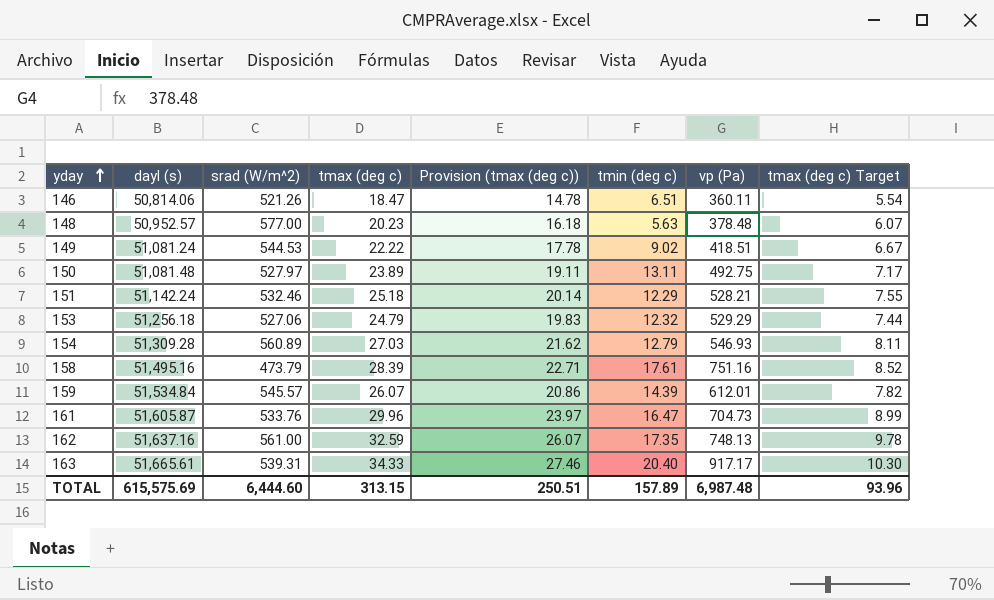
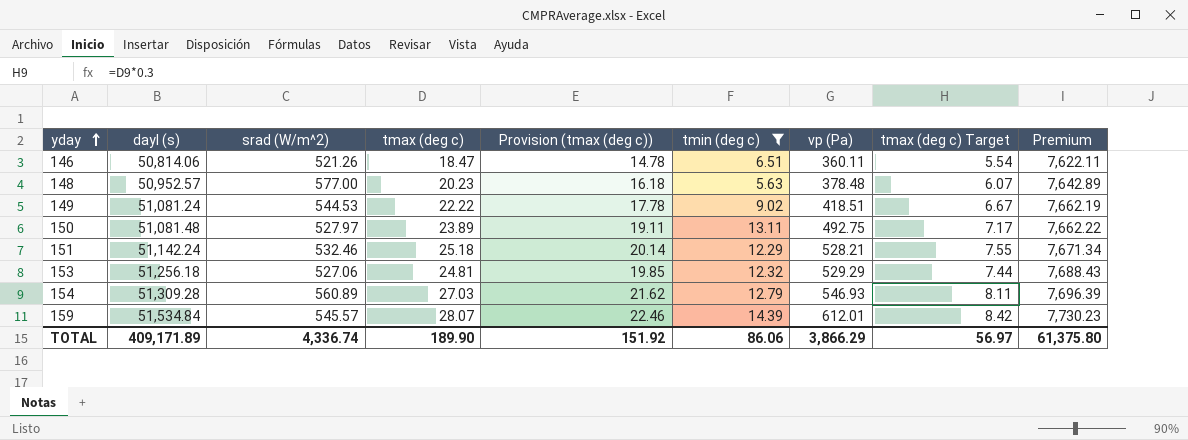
filter: none -> tmin (deg c) <= 14.39
column Premium | formula: none -> [dayl (s)] * 0.15
153 | tmax (deg c): 24.79 -> 24.81
153 | Provision (tmax (deg c)): 19.83 -> 19.85
159 | tmax (deg c): 26.07 -> 28.07
159 | Provision (tmax (deg c)): 20.86 -> 22.46
159 | tmax (deg c) Target: 7.82 -> 8.42
TOTAL | dayl (s): 615,575.69 -> 409,171.89
TOTAL | srad (W/m^2): 6,444.60 -> 4,336.74
TOTAL | tmax (deg c): 313.15 -> 189.90
TOTAL | Provision (tmax (deg c)): 250.51 -> 151.92
TOTAL | tmin (deg c): 157.89 -> 86.06
TOTAL | vp (Pa): 6,987.48 -> 3,866.29
TOTAL | tmax (deg c) Target: 93.96 -> 56.97

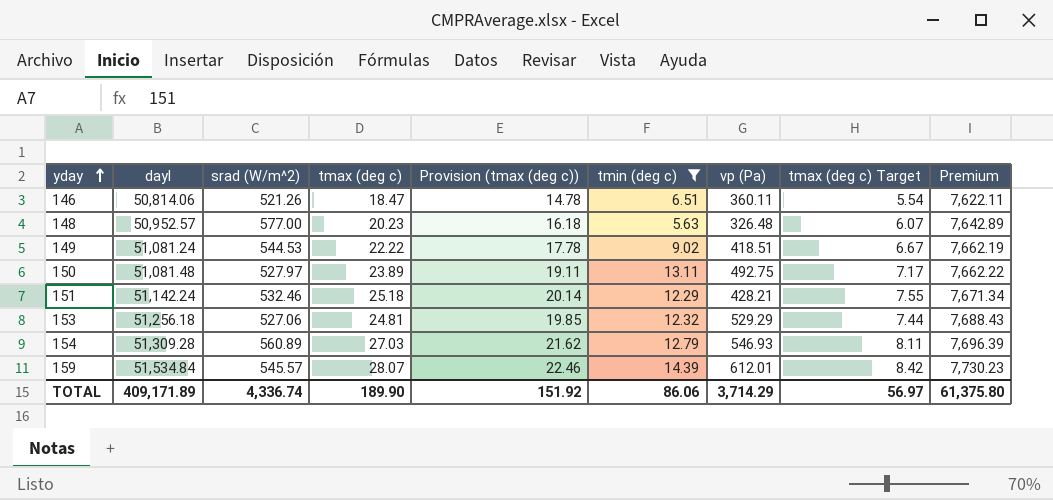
column name: dayl (s) -> dayl
148 | vp (Pa): 378.48 -> 326.48
151 | vp (Pa): 528.21 -> 428.21
TOTAL | vp (Pa): 3,866.29 -> 3,714.29

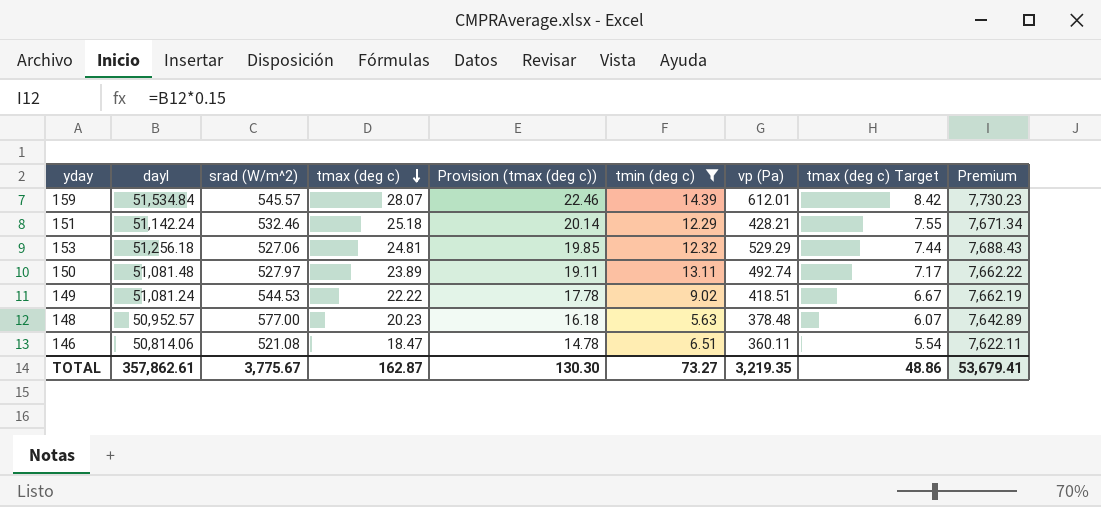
row order: yday ascending -> tmax (deg c) descending
row 154: 51,309.28 | 560.89 | 27.03 | 21.62 | 12.79 | 546.93 | 8.11 | 7,696.39 -> none
150 | vp (Pa): 492.75 -> 492.74
148 | vp (Pa): 326.48 -> 378.48
146 | srad (W/m^2): 521.26 -> 521.08
TOTAL | dayl: 409,171.89 -> 357,862.61
TOTAL | srad (W/m^2): 4,336.74 -> 3,775.67
TOTAL | tmax (deg c): 189.90 -> 162.87
TOTAL | Provision (tmax (deg c)): 151.92 -> 130.30
TOTAL | tmin (deg c): 86.06 -> 73.27
TOTAL | vp (Pa): 3,714.29 -> 3,219.35
TOTAL | tmax (deg c) Target: 56.97 -> 48.86
TOTAL | Premium: 61,375.80 -> 53,679.41

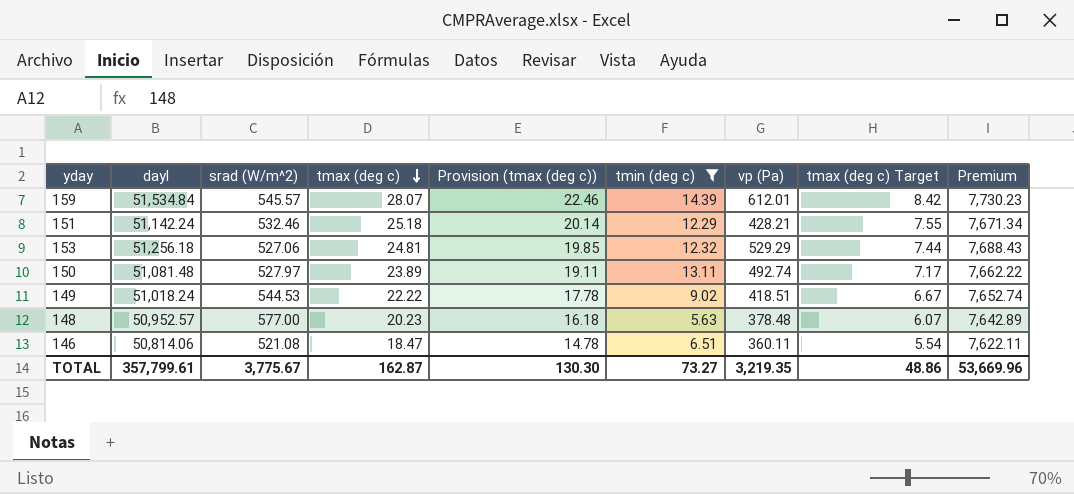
149 | dayl: 51,081.24 -> 51,018.24
149 | Premium: 7,662.19 -> 7,652.74
TOTAL | dayl: 357,862.61 -> 357,799.61
TOTAL | Premium: 53,679.41 -> 53,669.96

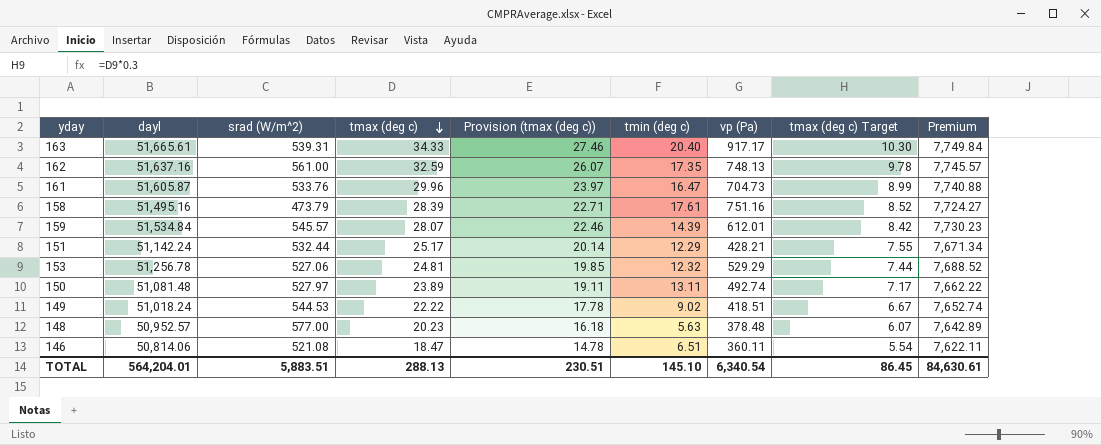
filter: tmin (deg c) <= 14.39 -> none
151 | srad (W/m^2): 532.46 -> 532.44
151 | tmax (deg c): 25.18 -> 25.17
153 | dayl: 51,256.18 -> 51,256.78
153 | Premium: 7,688.43 -> 7,688.52
TOTAL | dayl: 357,799.61 -> 564,204.01
TOTAL | srad (W/m^2): 3,775.67 -> 5,883.51
TOTAL | tmax (deg c): 162.87 -> 288.13
TOTAL | Provision (tmax (deg c)): 130.30 -> 230.51
TOTAL | tmin (deg c): 73.27 -> 145.10
TOTAL | vp (Pa): 3,219.35 -> 6,340.54
TOTAL | tmax (deg c) Target: 48.86 -> 86.45
TOTAL | Premium: 53,669.96 -> 84,630.61

